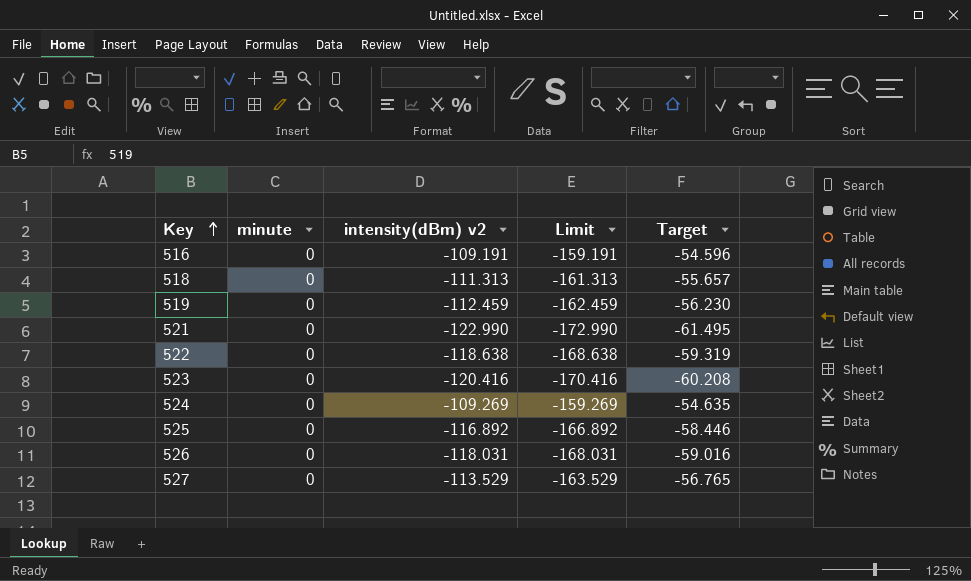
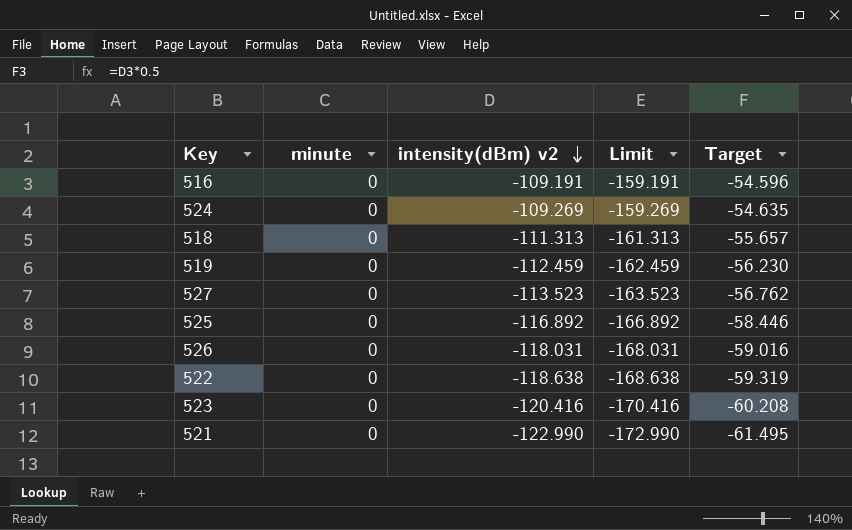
row order: Key ascending -> intensity(dBm) v2 descending
527 | intensity(dBm) v2: -113.529 -> -113.523
527 | Limit: -163.529 -> -163.523
527 | Target: -56.765 -> -56.762

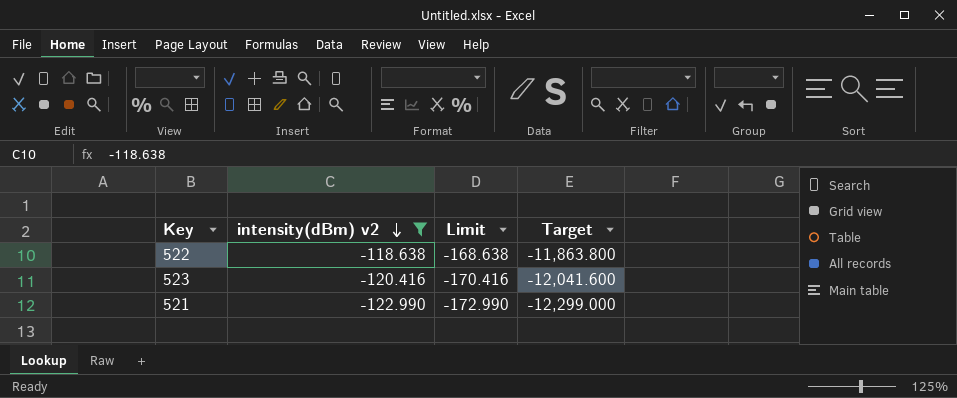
filter: none -> intensity(dBm) v2 <= -118.638
column minute | position: 2 -> none
column Target | formula: [intensity(dBm) v2] * 0.5 -> [intensity(dBm) v2] * 100

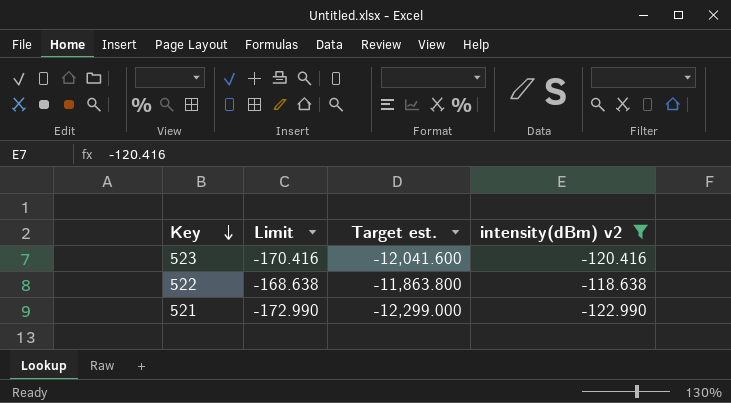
row order: intensity(dBm) v2 descending -> Key descending
column name: Target -> Target est.
column intensity(dBm) v2 | position: 2 -> 4

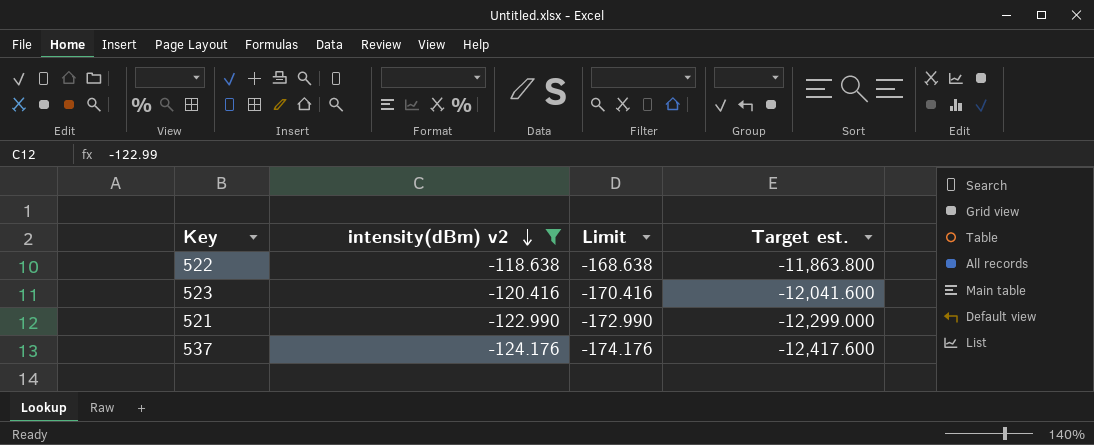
row order: Key descending -> intensity(dBm) v2 descending
column intensity(dBm) v2 | position: 4 -> 2
row 537: none -> -124.176 | -174.176 | -12,417.600

